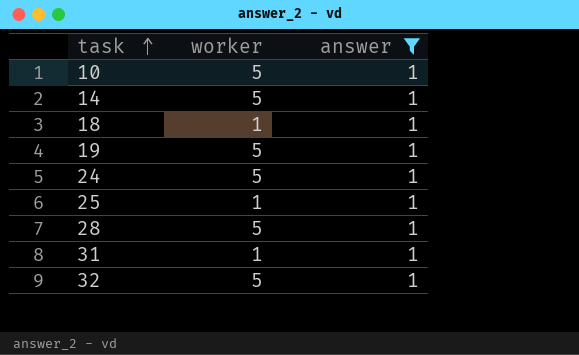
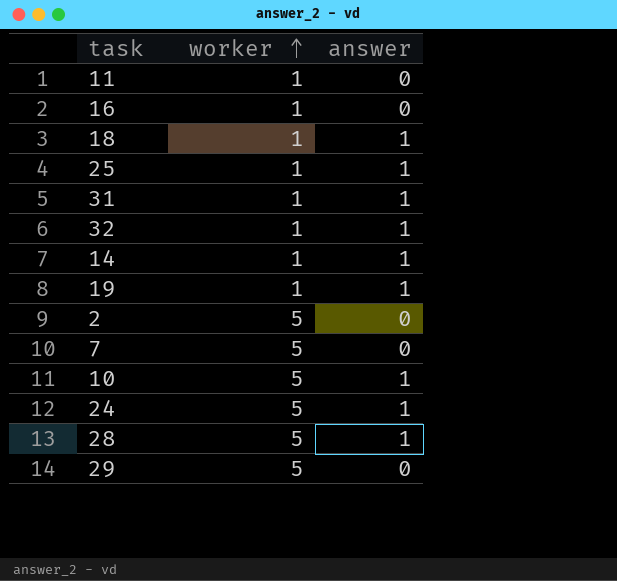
filter: answer = 1 -> none
row order: task ascending -> worker ascending
32 | worker: 5 -> 1
14 | worker: 5 -> 1
19 | worker: 5 -> 1

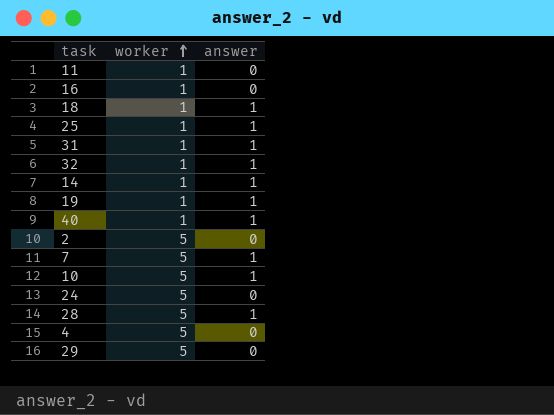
row 40: none -> 1 | 1
7 | answer: 0 -> 1
24 | answer: 1 -> 0
row 4: none -> 5 | 0

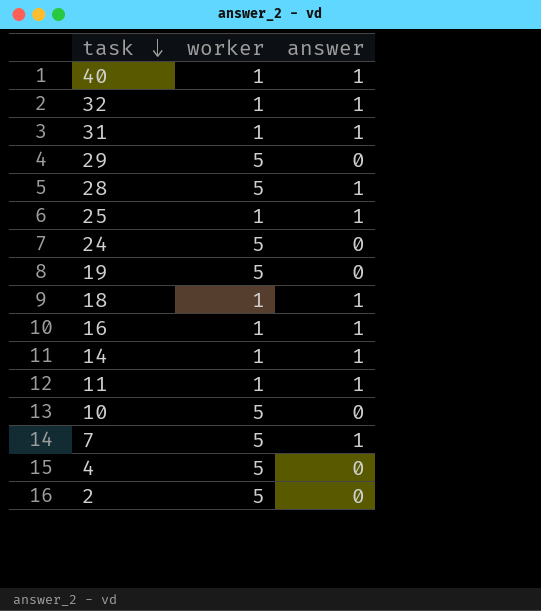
row order: worker ascending -> task descending
19 | worker: 1 -> 5
19 | answer: 1 -> 0
16 | answer: 0 -> 1
11 | answer: 0 -> 1
10 | answer: 1 -> 0

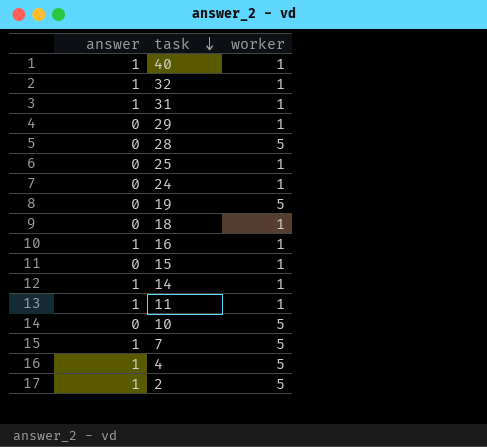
column answer | position: 3 -> 1
29 | worker: 5 -> 1
28 | answer: 1 -> 0
25 | answer: 1 -> 0
24 | worker: 5 -> 1
18 | answer: 1 -> 0
row 15: none -> 0 | 1
4 | answer: 0 -> 1
2 | answer: 0 -> 1

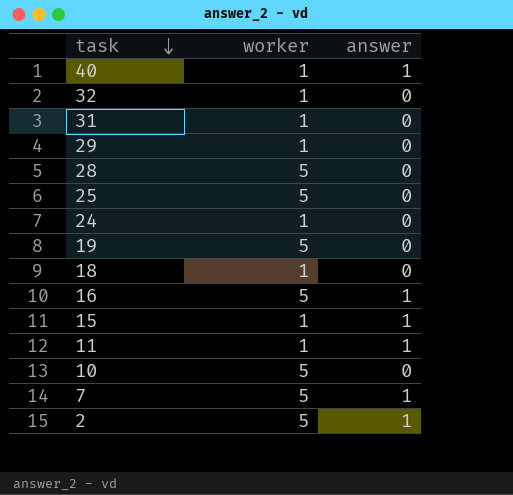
column answer | position: 1 -> 3
row 14: 1 | 1 -> none
row 4: 1 | 5 -> none
32 | answer: 1 -> 0
31 | answer: 1 -> 0
25 | worker: 1 -> 5
16 | worker: 1 -> 5
15 | answer: 0 -> 1

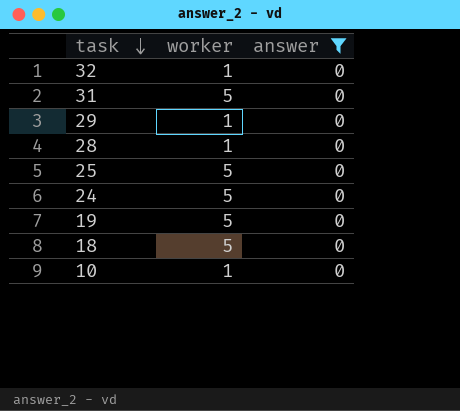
filter: none -> answer = 0
31 | worker: 1 -> 5
28 | worker: 5 -> 1
24 | worker: 1 -> 5
18 | worker: 1 -> 5
10 | worker: 5 -> 1

